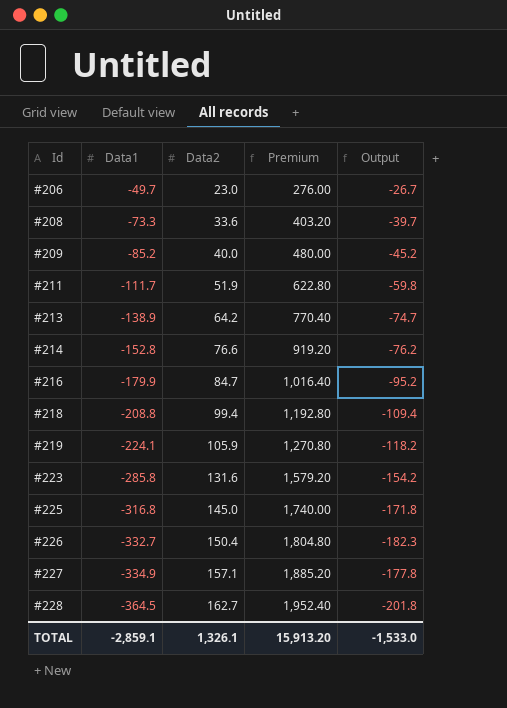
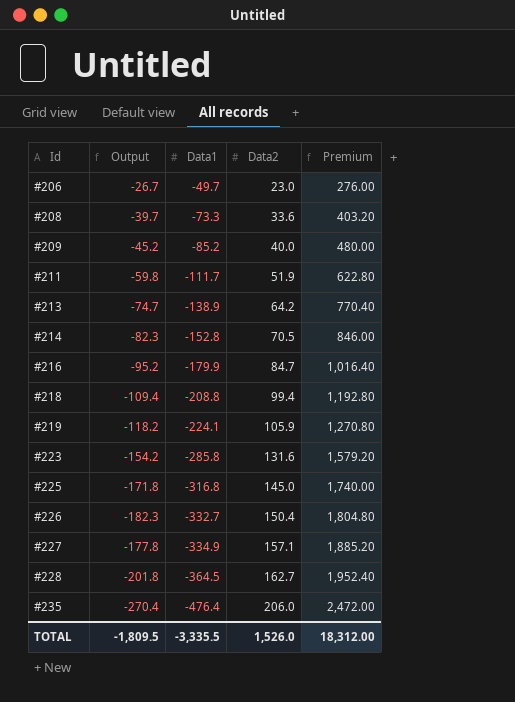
column Output | position: 5 -> 2
#214 | Output: -76.2 -> -82.3
#214 | Data2: 76.6 -> 70.5
#214 | Premium: 919.20 -> 846.00
row #235: none -> -270.4 | -476.4 | 206.0 | 2,472.00
TOTAL | Output: -1,533.0 -> -1,809.5
TOTAL | Data1: -2,859.1 -> -3,335.5
TOTAL | Data2: 1,326.1 -> 1,526.0
TOTAL | Premium: 15,913.20 -> 18,312.00

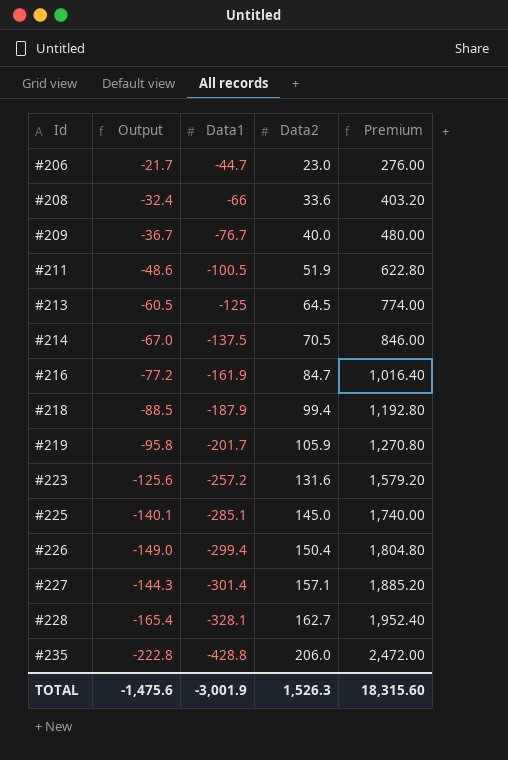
#206 | Output: -26.7 -> -21.7
#206 | Data1: -49.7 -> -44.7
#208 | Output: -39.7 -> -32.4
#208 | Data1: -73.3 -> -66
#209 | Output: -45.2 -> -36.7
#209 | Data1: -85.2 -> -76.7
#211 | Output: -59.8 -> -48.6
#211 | Data1: -111.7 -> -100.5
#213 | Output: -74.7 -> -60.5
#213 | Data1: -138.9 -> -125
#213 | Data2: 64.2 -> 64.5
#213 | Premium: 770.40 -> 774.00
#214 | Output: -82.3 -> -67.0
#214 | Data1: -152.8 -> -137.5
#216 | Output: -95.2 -> -77.2
#216 | Data1: -179.9 -> -161.9
#218 | Output: -109.4 -> -88.5
#218 | Data1: -208.8 -> -187.9
#219 | Output: -118.2 -> -95.8
#219 | Data1: -224.1 -> -201.7
#223 | Output: -154.2 -> -125.6
#223 | Data1: -285.8 -> -257.2
#225 | Output: -171.8 -> -140.1
#225 | Data1: -316.8 -> -285.1
#226 | Output: -182.3 -> -149.0
#226 | Data1: -332.7 -> -299.4
#227 | Output: -177.8 -> -144.3
#227 | Data1: -334.9 -> -301.4
#228 | Output: -201.8 -> -165.4
#228 | Data1: -364.5 -> -328.1
#235 | Output: -270.4 -> -222.8
#235 | Data1: -476.4 -> -428.8
TOTAL | Output: -1,809.5 -> -1,475.6
TOTAL | Data1: -3,335.5 -> -3,001.9
TOTAL | Data2: 1,526.0 -> 1,526.3
TOTAL | Premium: 18,312.00 -> 18,315.60

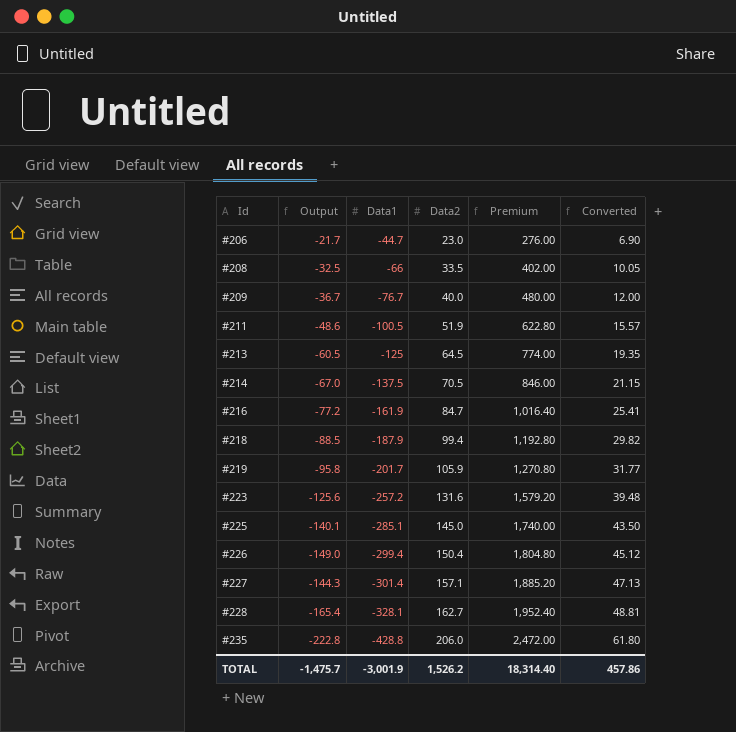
column Converted | formula: none -> [Data2] * 0.3
#208 | Output: -32.4 -> -32.5
#208 | Data2: 33.6 -> 33.5
#208 | Premium: 403.20 -> 402.00
TOTAL | Output: -1,475.6 -> -1,475.7
TOTAL | Data2: 1,526.3 -> 1,526.2
TOTAL | Premium: 18,315.60 -> 18,314.40

